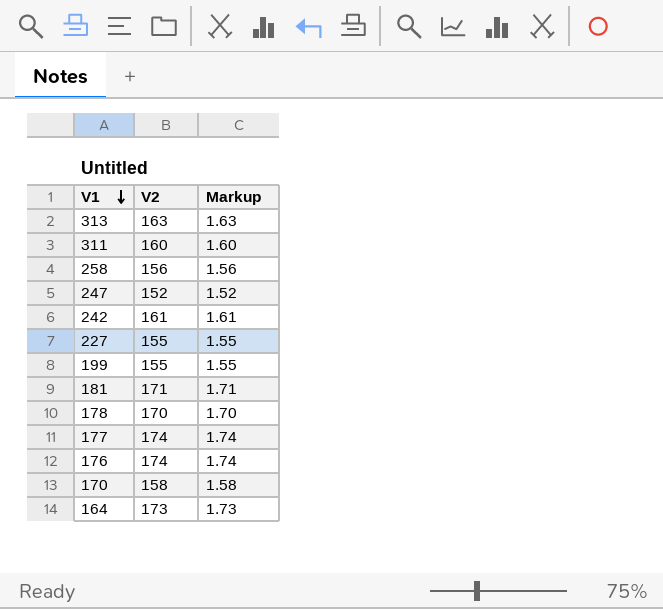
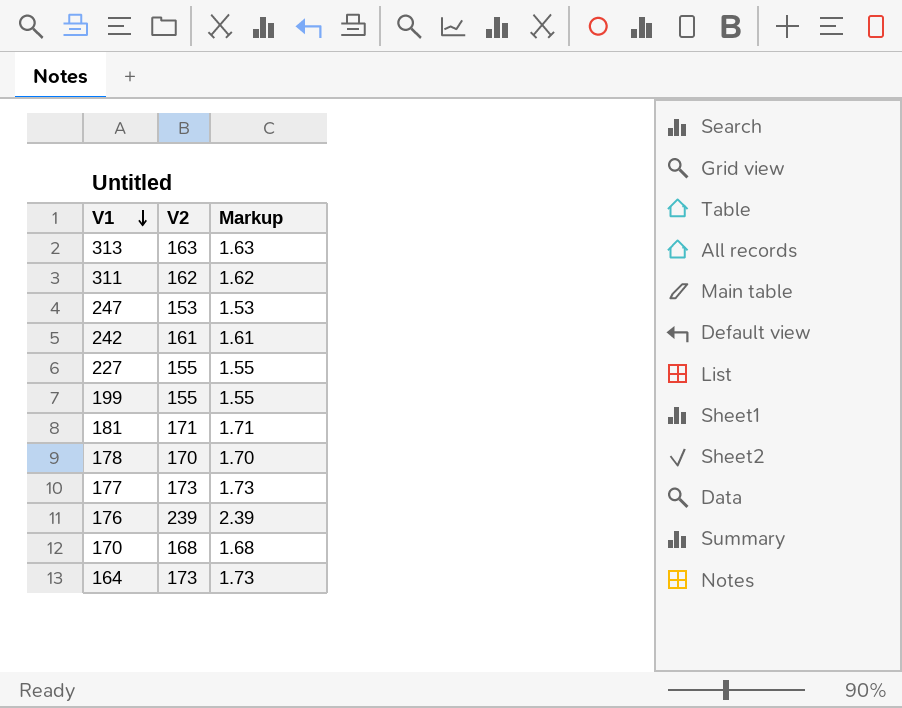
row 258: 156 | 1.56 -> none
311 | V2: 160 -> 162
311 | Markup: 1.60 -> 1.62
247 | V2: 152 -> 153
247 | Markup: 1.52 -> 1.53
177 | V2: 174 -> 173
177 | Markup: 1.74 -> 1.73
176 | V2: 174 -> 239
176 | Markup: 1.74 -> 2.39
170 | V2: 158 -> 168
170 | Markup: 1.58 -> 1.68

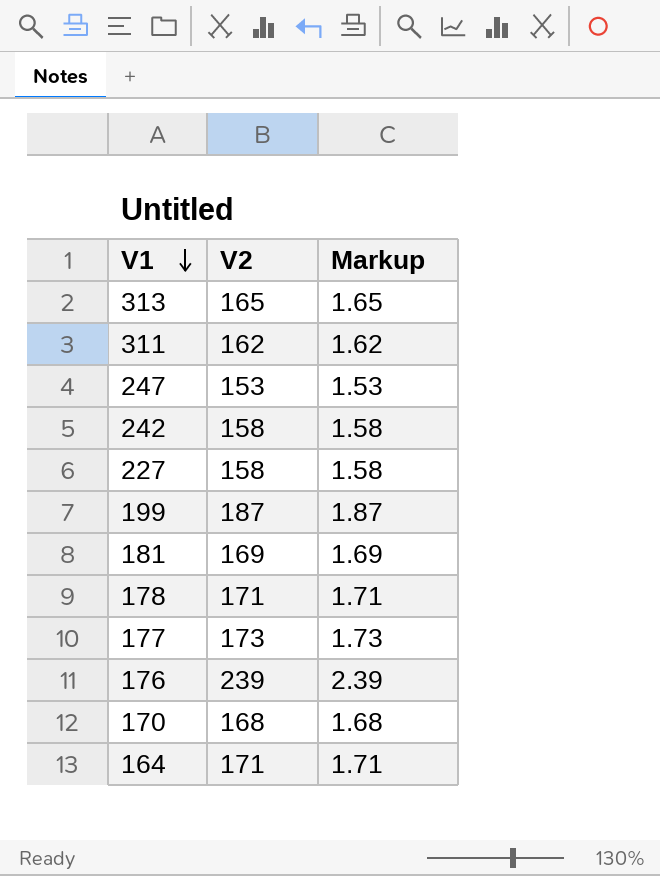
313 | V2: 163 -> 165
313 | Markup: 1.63 -> 1.65
242 | V2: 161 -> 158
242 | Markup: 1.61 -> 1.58
227 | V2: 155 -> 158
227 | Markup: 1.55 -> 1.58
199 | V2: 155 -> 187
199 | Markup: 1.55 -> 1.87
181 | V2: 171 -> 169
181 | Markup: 1.71 -> 1.69
178 | V2: 170 -> 171
178 | Markup: 1.70 -> 1.71
164 | V2: 173 -> 171
164 | Markup: 1.73 -> 1.71

